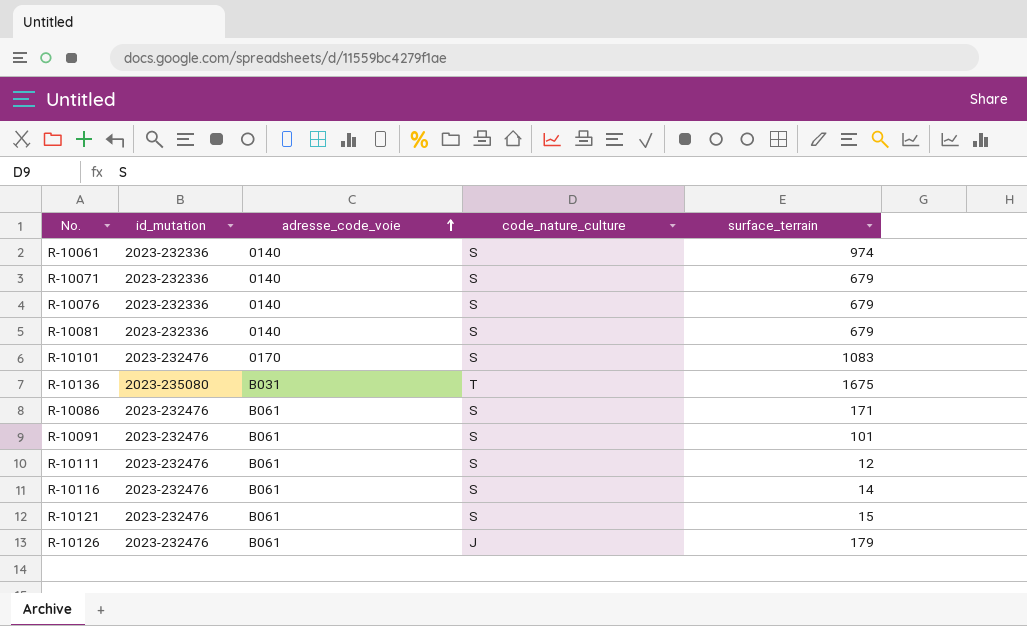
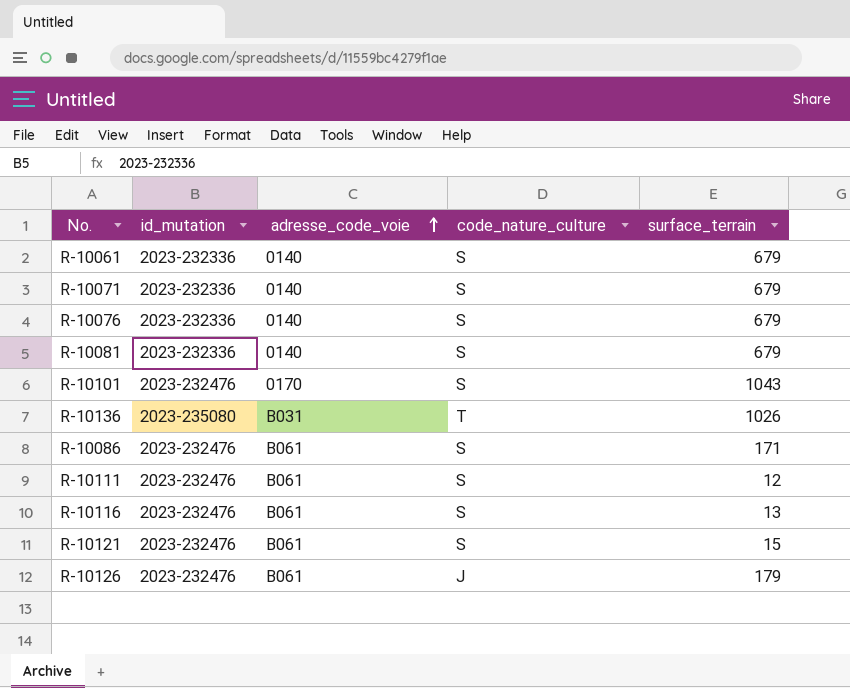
row R-10091: 2023-232476 | B061 | S | 101 -> none
R-10061 | surface_terrain: 974 -> 679
R-10101 | surface_terrain: 1083 -> 1043
R-10136 | surface_terrain: 1675 -> 1026
R-10116 | surface_terrain: 14 -> 13

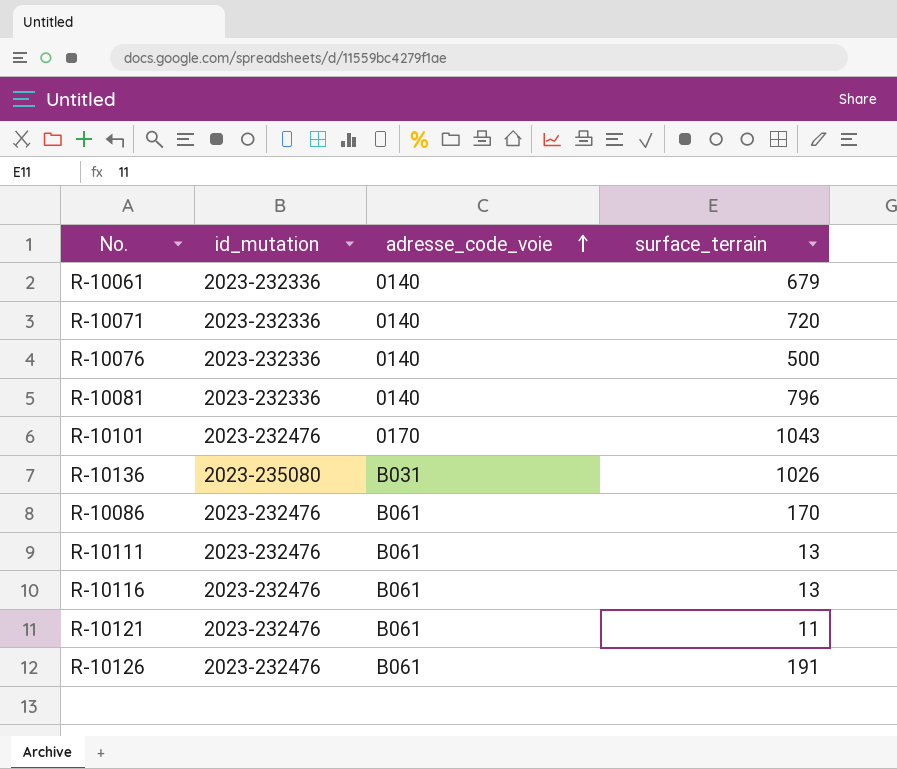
column code_nature_culture | position: 4 -> none
R-10071 | surface_terrain: 679 -> 720
R-10076 | surface_terrain: 679 -> 500
R-10081 | surface_terrain: 679 -> 796
R-10086 | surface_terrain: 171 -> 170
R-10111 | surface_terrain: 12 -> 13
R-10121 | surface_terrain: 15 -> 11
R-10126 | surface_terrain: 179 -> 191

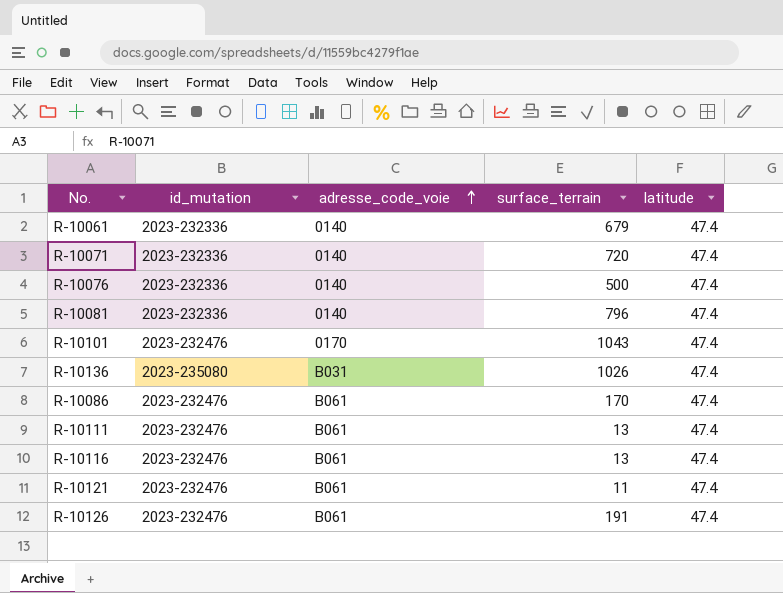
column latitude | position: none -> 5

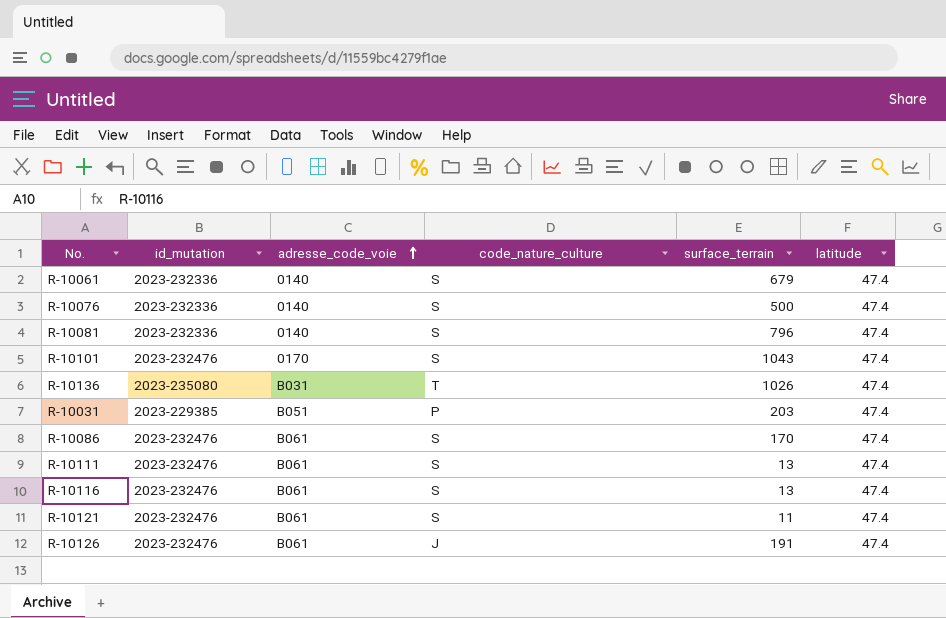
column code_nature_culture | position: none -> 4
row R-10071: 2023-232336 | 0140 | 720 | 47.4 -> none
row R-10031: none -> 2023-229385 | B051 | P | 203 | 47.4

